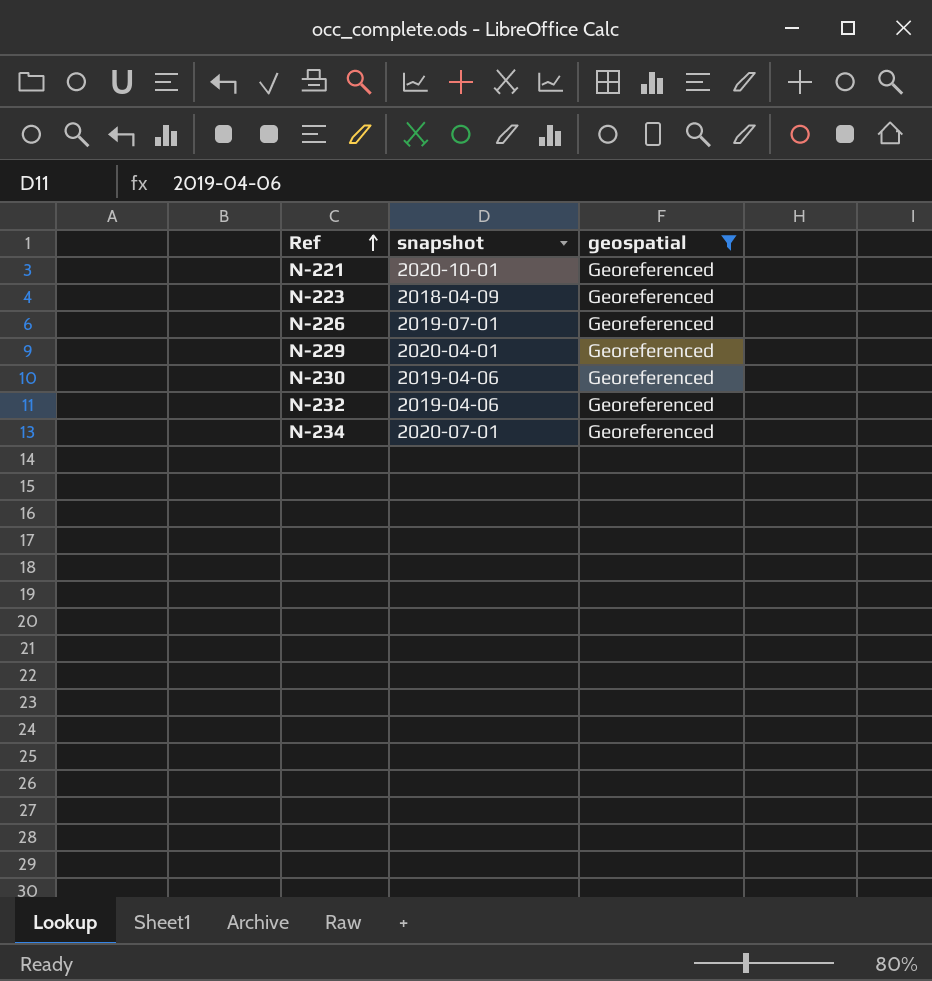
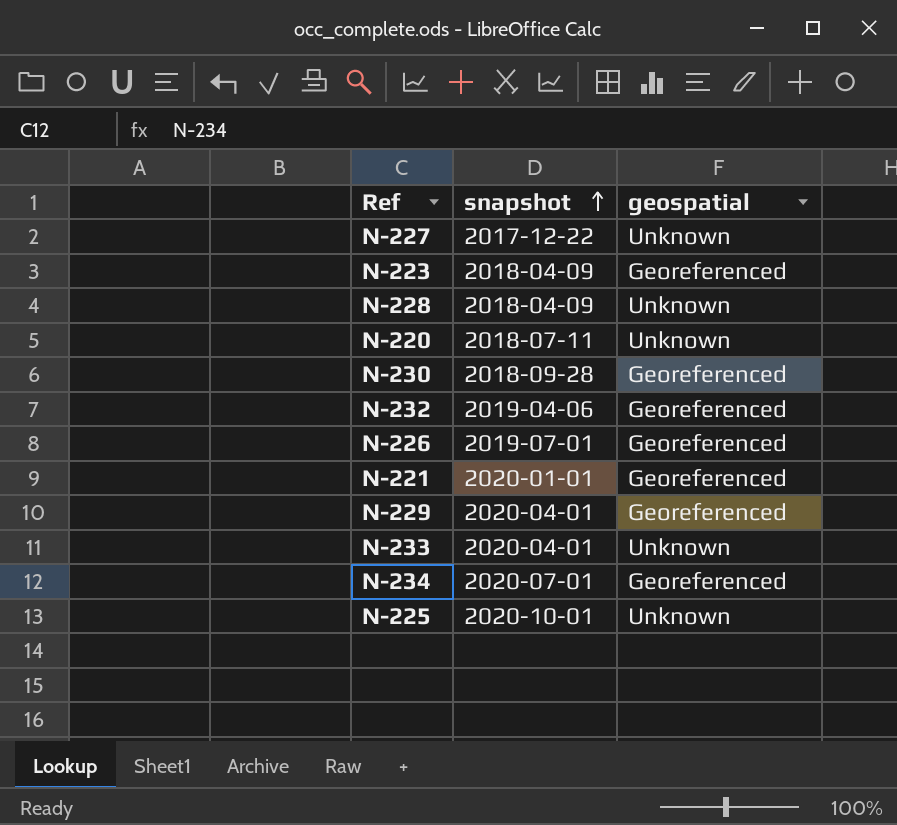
filter: geospatial = Georeferenced -> none
row order: Ref ascending -> snapshot ascending
N-230 | snapshot: 2019-04-06 -> 2018-09-28
N-221 | snapshot: 2020-10-01 -> 2020-01-01

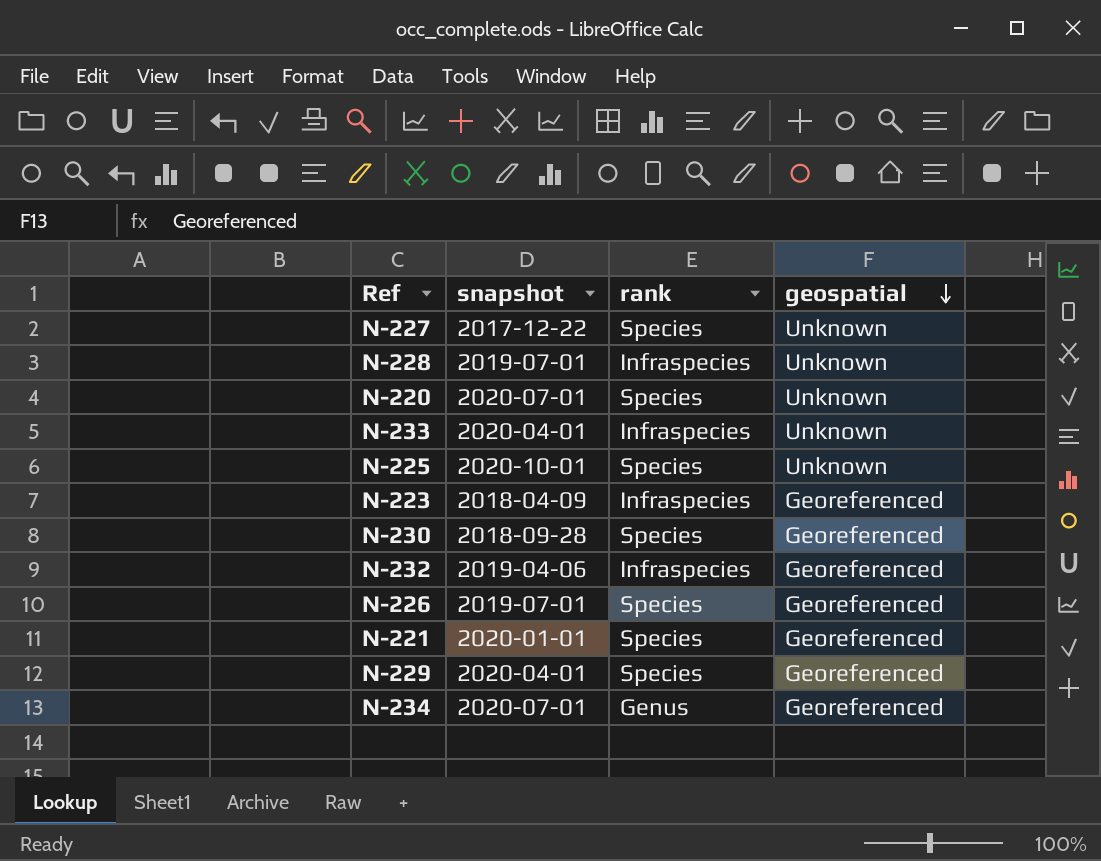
row order: snapshot ascending -> geospatial descending
column rank | position: none -> 3
N-228 | snapshot: 2018-04-09 -> 2019-07-01
N-220 | snapshot: 2018-07-11 -> 2020-07-01

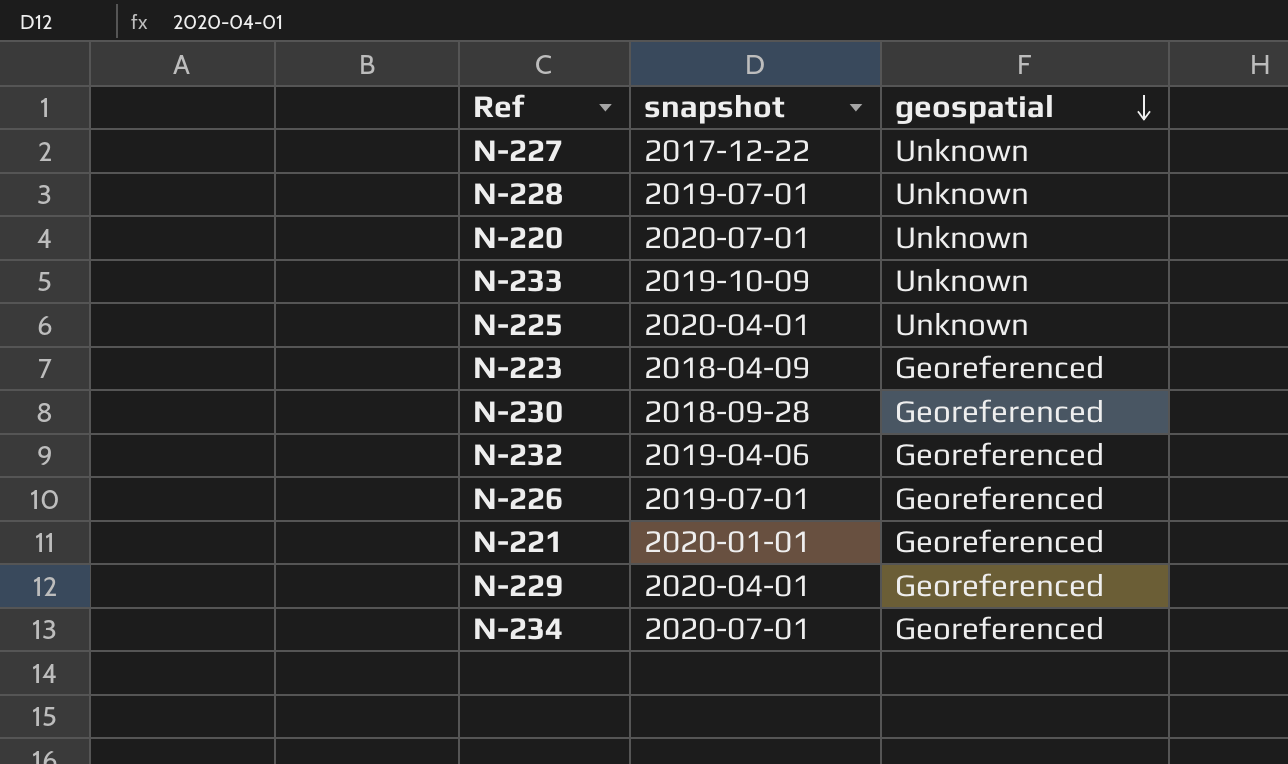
column rank | position: 3 -> none
N-233 | snapshot: 2020-04-01 -> 2019-10-09
N-225 | snapshot: 2020-10-01 -> 2020-04-01

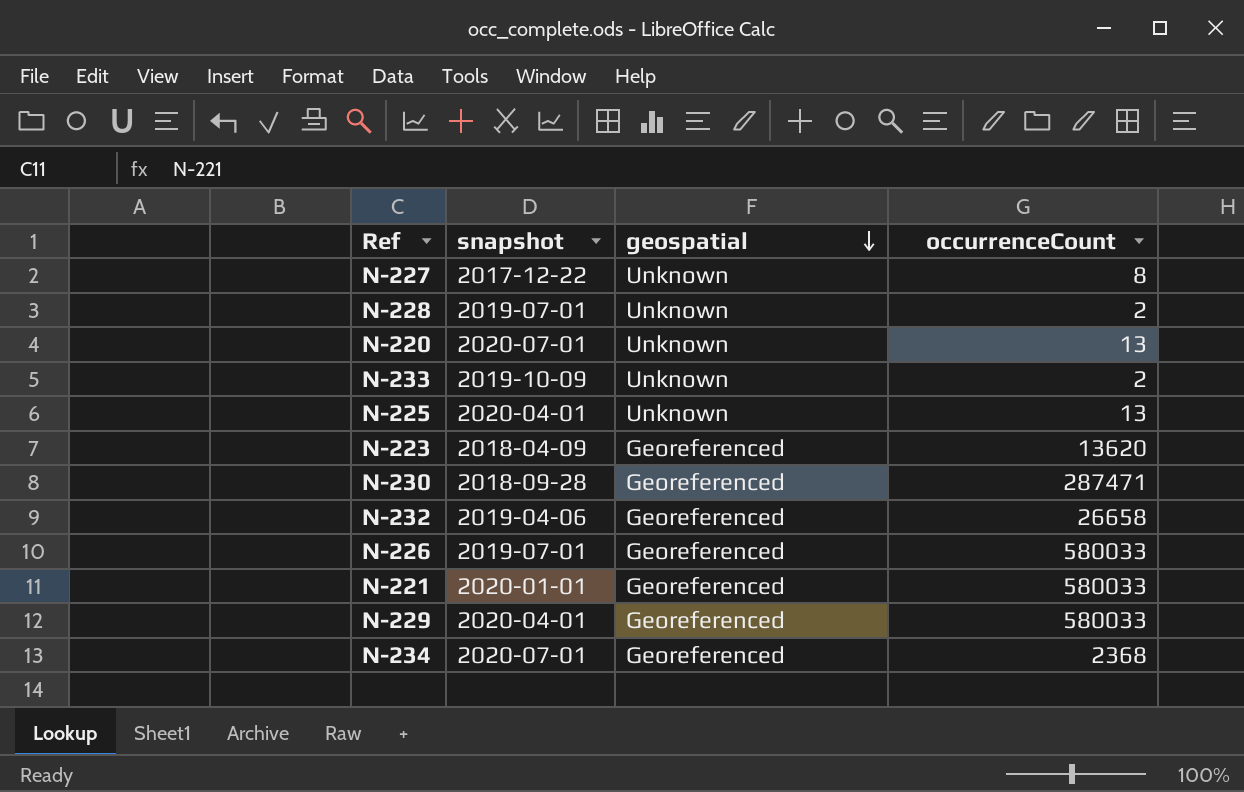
column occurrenceCount | position: none -> 4

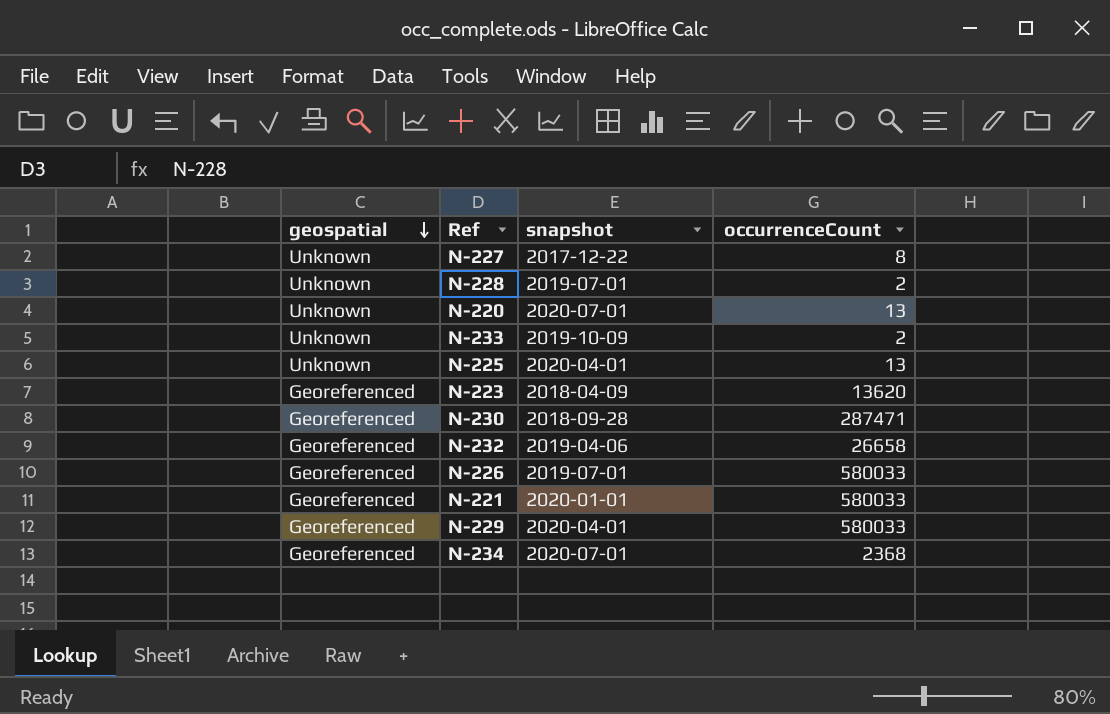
column geospatial | position: 3 -> 1

